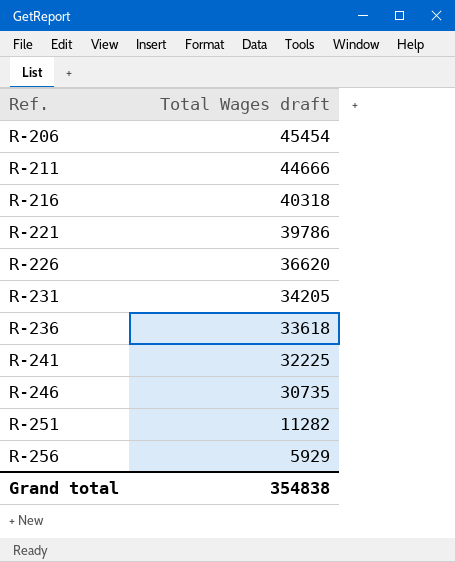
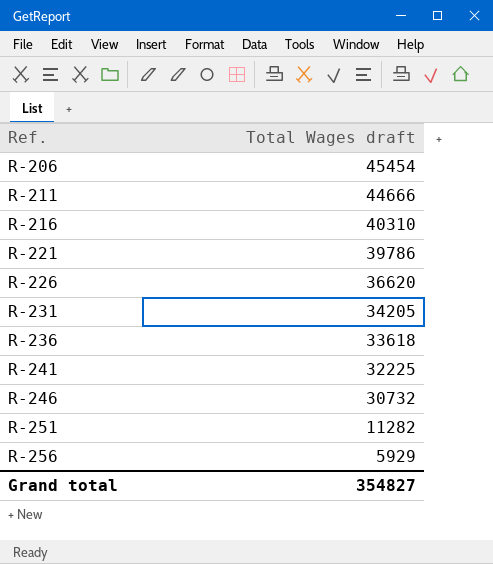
R-216 | Total Wages draft: 40318 -> 40310
R-246 | Total Wages draft: 30735 -> 30732
Grand total | Total Wages draft: 354838 -> 354827

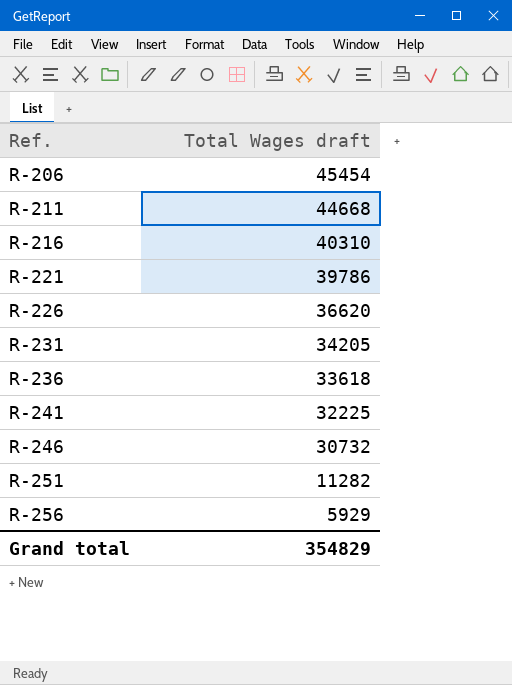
R-211 | Total Wages draft: 44666 -> 44668
Grand total | Total Wages draft: 354827 -> 354829

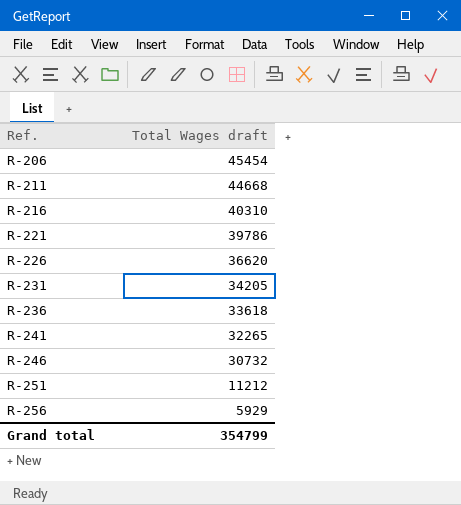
R-241 | Total Wages draft: 32225 -> 32265
R-251 | Total Wages draft: 11282 -> 11212
Grand total | Total Wages draft: 354829 -> 354799

